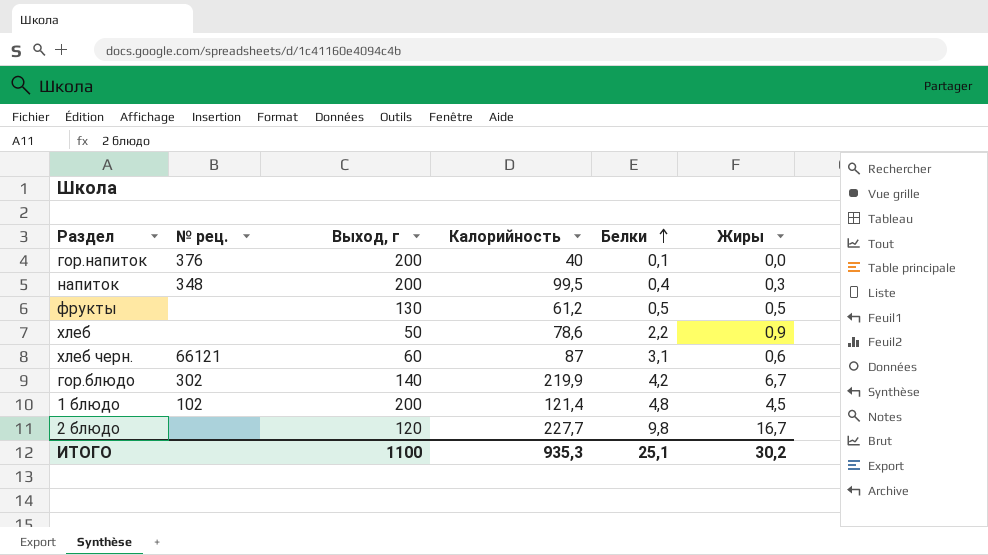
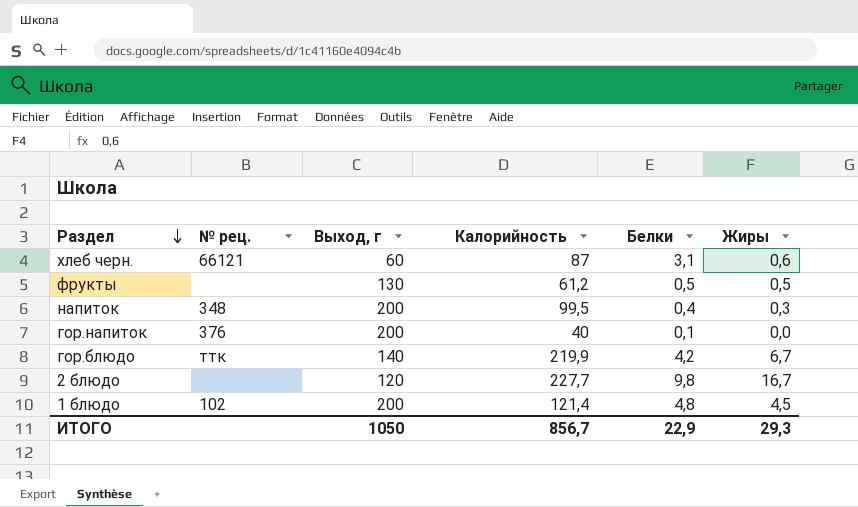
row order: Белки ascending -> Раздел descending
row хлеб: none | 50 | 78,6 | 2,2 | 0,9 -> none
гор.блюдо | № рец.: 302 -> ттк
ИТОГО | Выход, г: 1100 -> 1050
ИТОГО | Калорийность: 935,3 -> 856,7
ИТОГО | Белки: 25,1 -> 22,9
ИТОГО | Жиры: 30,2 -> 29,3

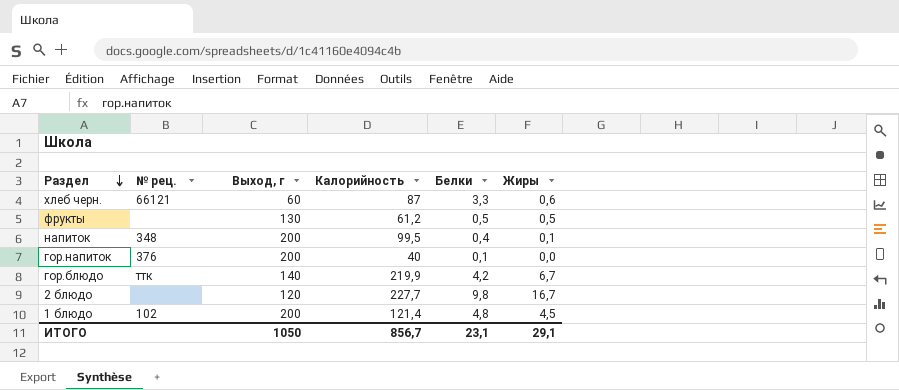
хлеб черн. | Белки: 3,1 -> 3,3
напиток | Жиры: 0,3 -> 0,1
ИТОГО | Белки: 22,9 -> 23,1
ИТОГО | Жиры: 29,3 -> 29,1

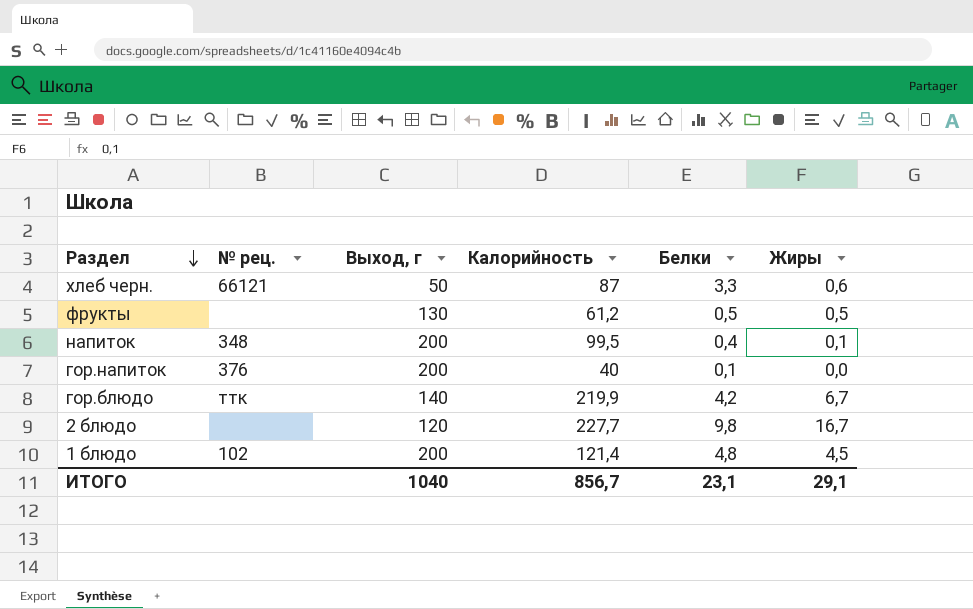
хлеб черн. | Выход, г: 60 -> 50
ИТОГО | Выход, г: 1050 -> 1040

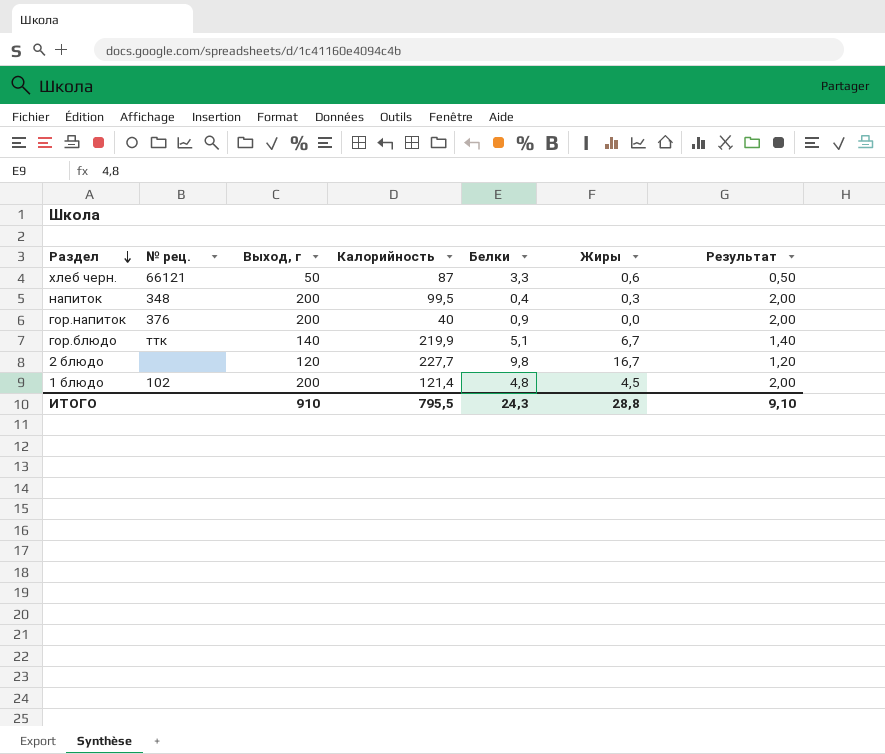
column Результат | formula: none -> [Выход, г] * 0,01
row фрукты: none | 130 | 61,2 | 0,5 | 0,5 -> none
напиток | Жиры: 0,1 -> 0,3
гор.напиток | Белки: 0,1 -> 0,9
гор.блюдо | Белки: 4,2 -> 5,1
ИТОГО | Выход, г: 1040 -> 910
ИТОГО | Калорийность: 856,7 -> 795,5
ИТОГО | Белки: 23,1 -> 24,3
ИТОГО | Жиры: 29,1 -> 28,8

